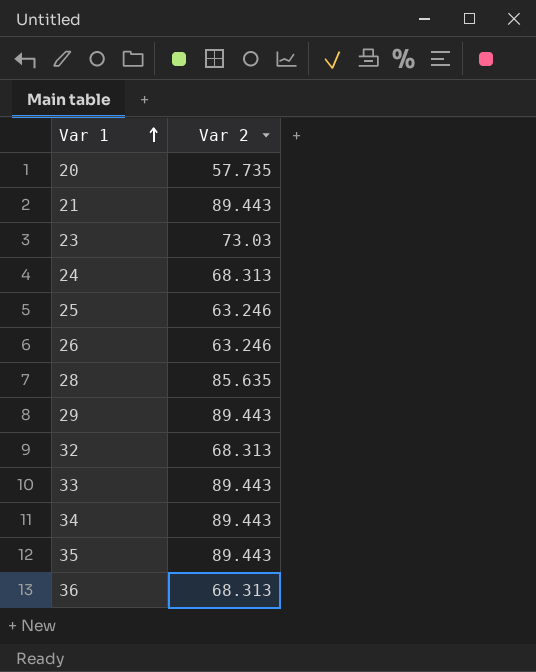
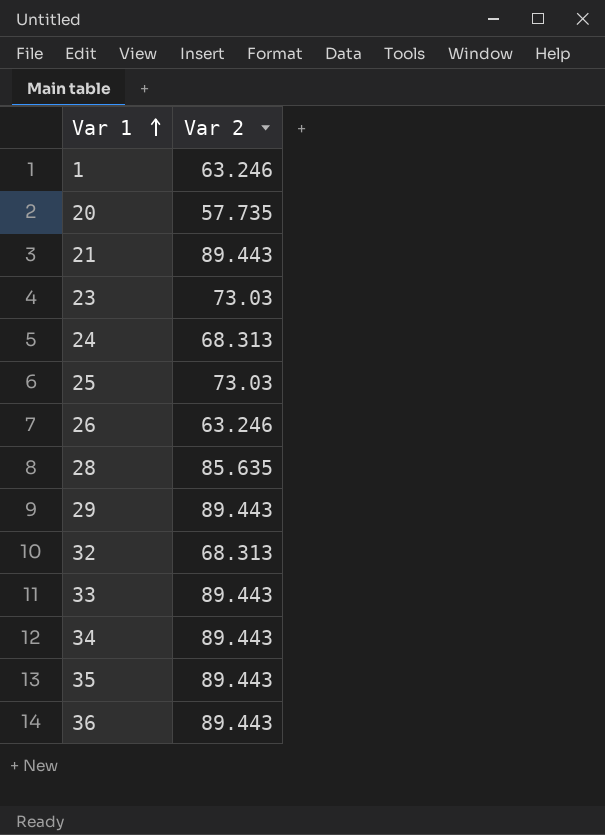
row 1: none -> 63.246
25 | Var 2: 63.246 -> 73.03
36 | Var 2: 68.313 -> 89.443

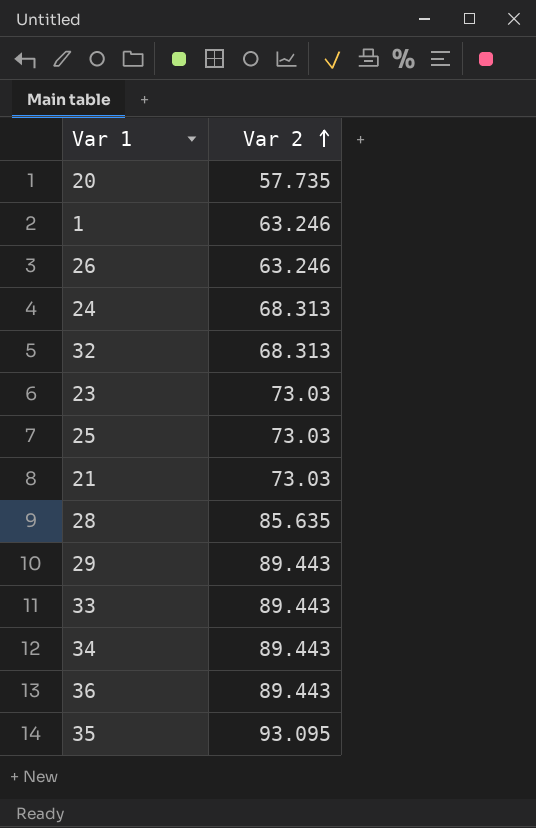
row order: Var 1 ascending -> Var 2 ascending
21 | Var 2: 89.443 -> 73.03
35 | Var 2: 89.443 -> 93.095

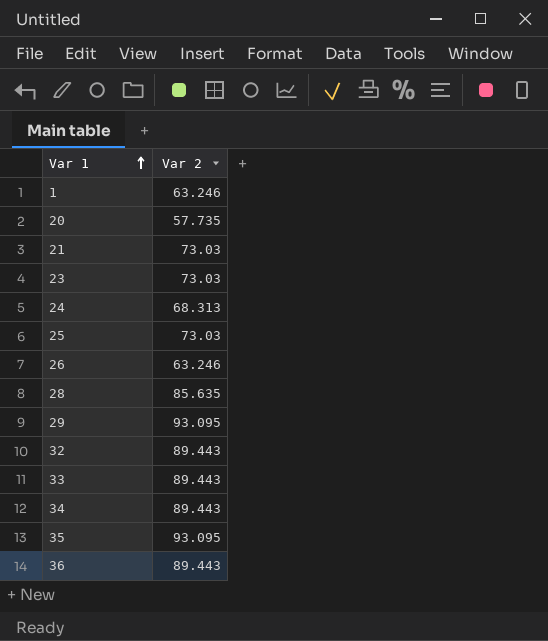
row order: Var 2 ascending -> Var 1 ascending
29 | Var 2: 89.443 -> 93.095
32 | Var 2: 68.313 -> 89.443

